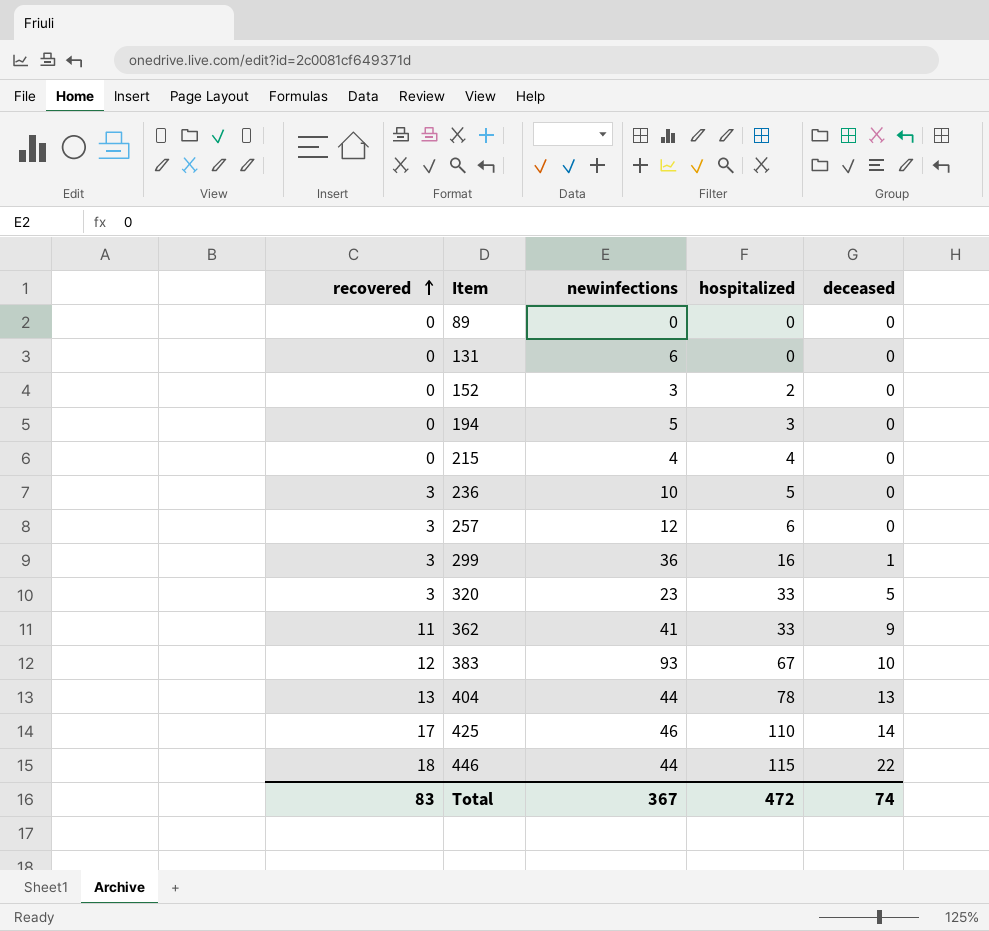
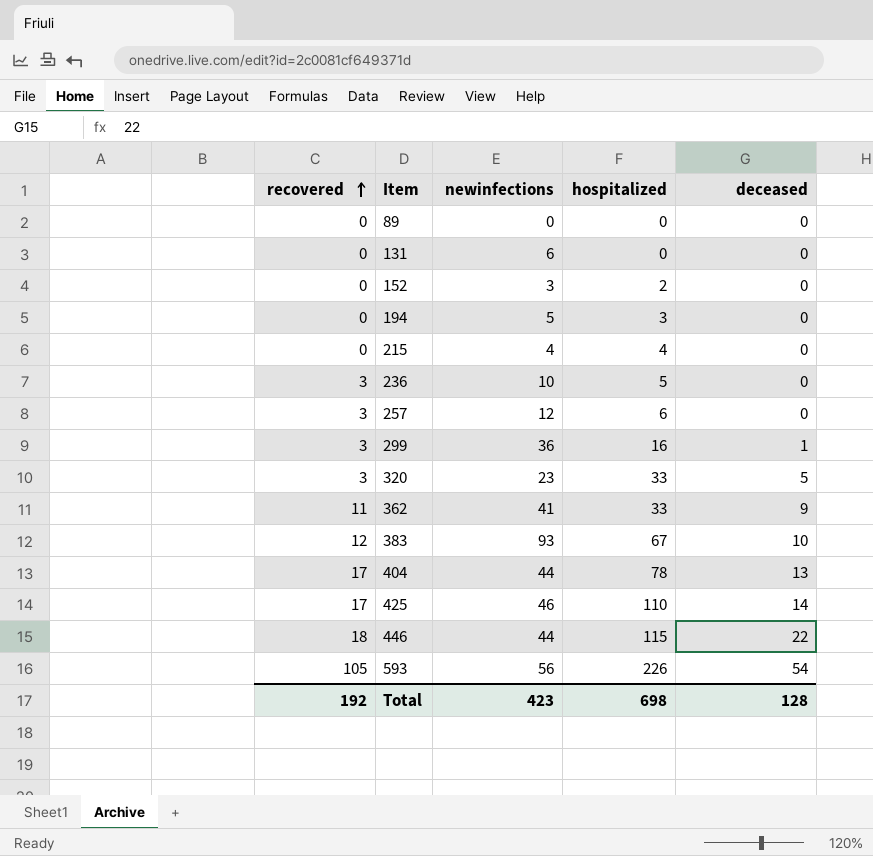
404 | recovered: 13 -> 17
row 593: none -> 105 | 56 | 226 | 54
Total | recovered: 83 -> 192
Total | newinfections: 367 -> 423
Total | hospitalized: 472 -> 698
Total | deceased: 74 -> 128

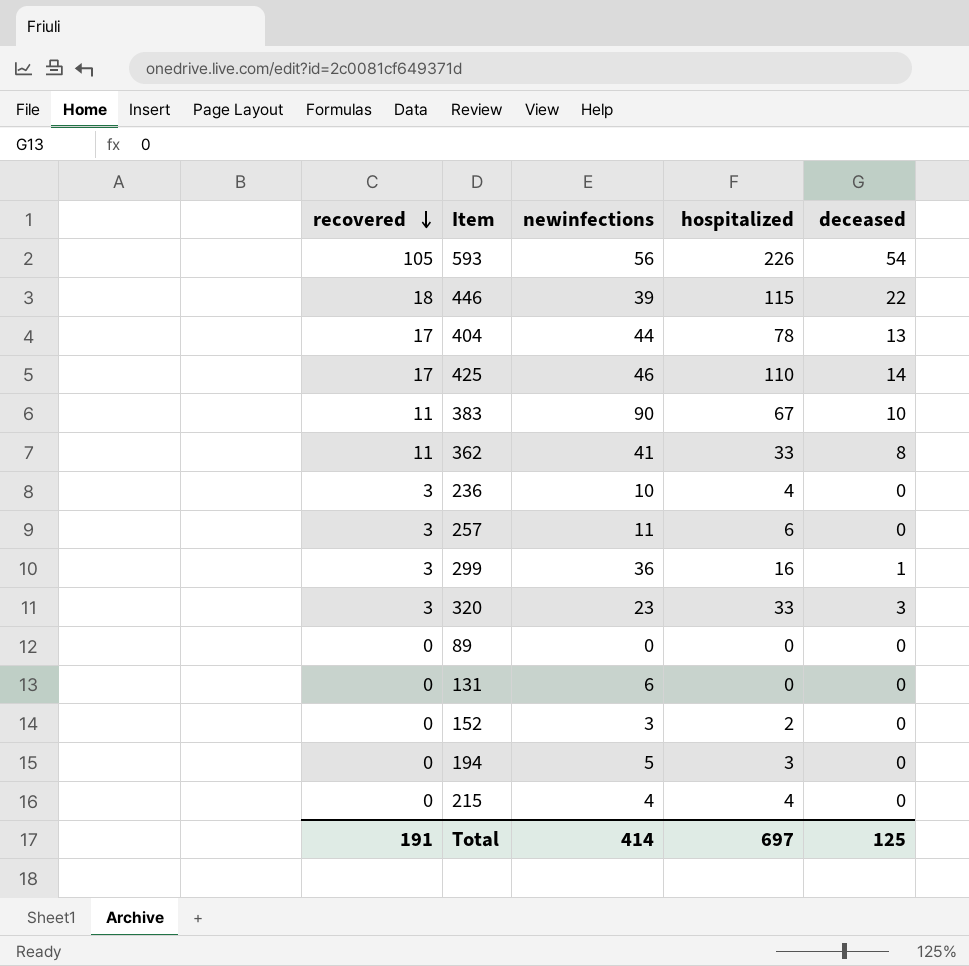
row order: recovered ascending -> recovered descending
446 | newinfections: 44 -> 39
383 | recovered: 12 -> 11
383 | newinfections: 93 -> 90
362 | deceased: 9 -> 8
236 | hospitalized: 5 -> 4
257 | newinfections: 12 -> 11
320 | deceased: 5 -> 3
Total | recovered: 192 -> 191
Total | newinfections: 423 -> 414
Total | hospitalized: 698 -> 697
Total | deceased: 128 -> 125

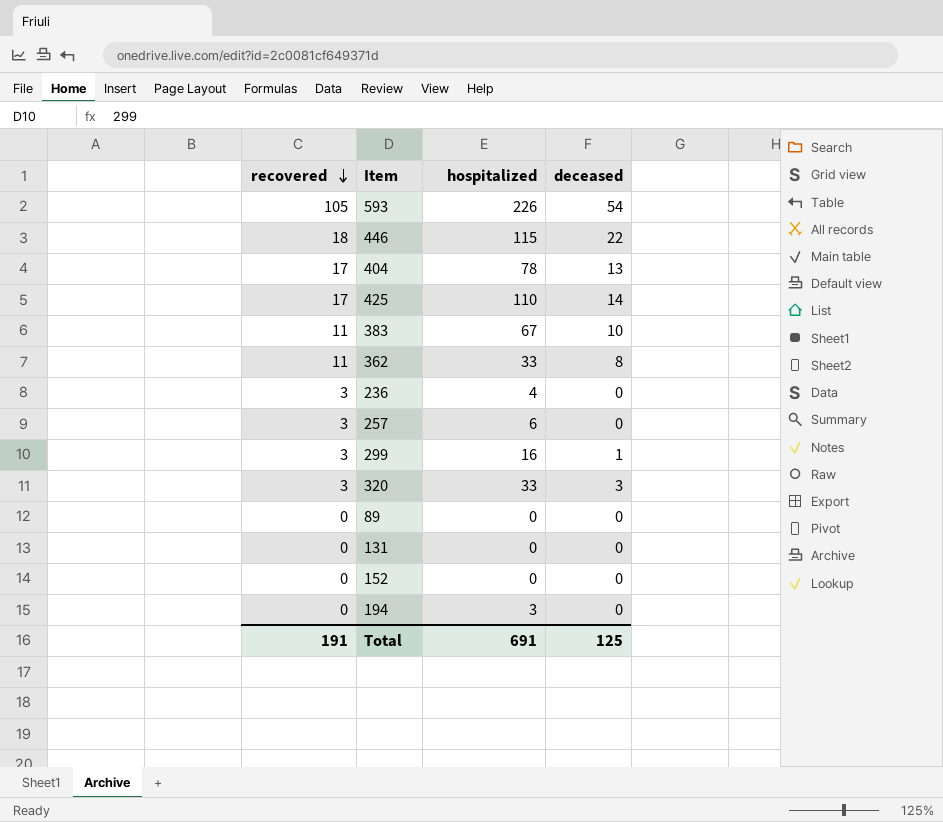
column newinfections | position: 3 -> none
row 215: 0 | 4 | 4 | 0 -> none
152 | hospitalized: 2 -> 0
Total | hospitalized: 697 -> 691

